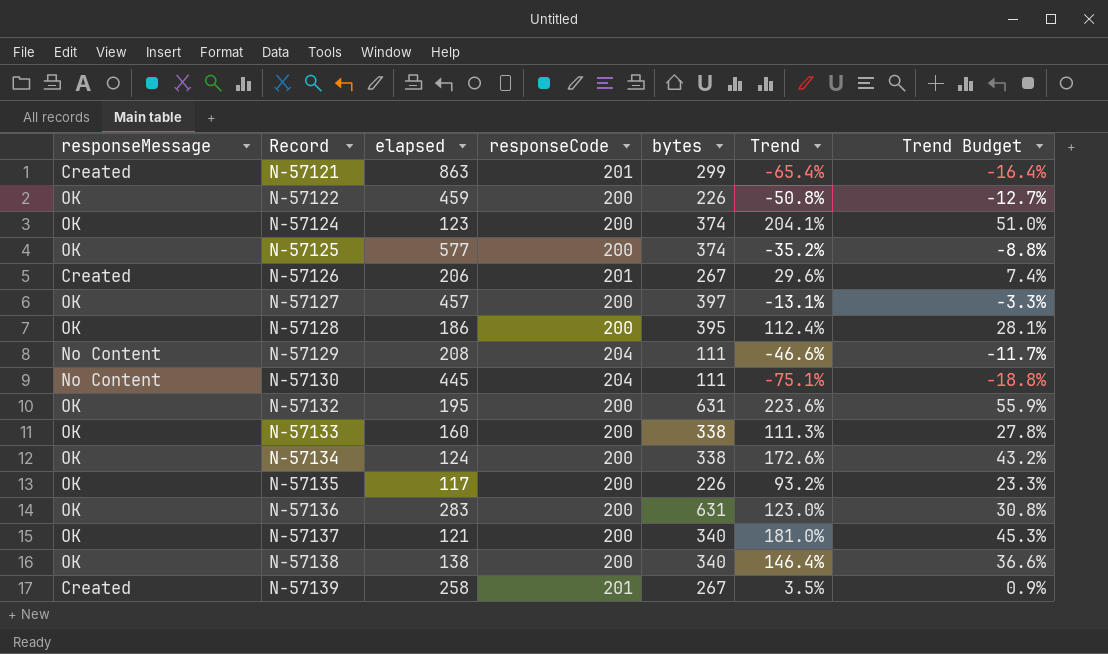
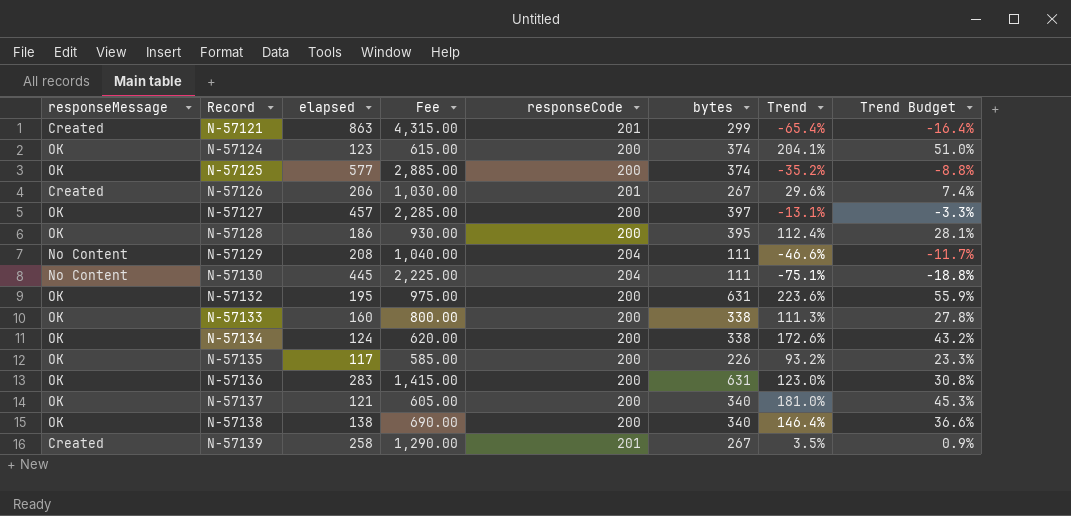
column Fee | formula: none -> [elapsed] * 5
row N-57122: OK | 459 | 200 | 226 | -50.8% | -12.7% -> none

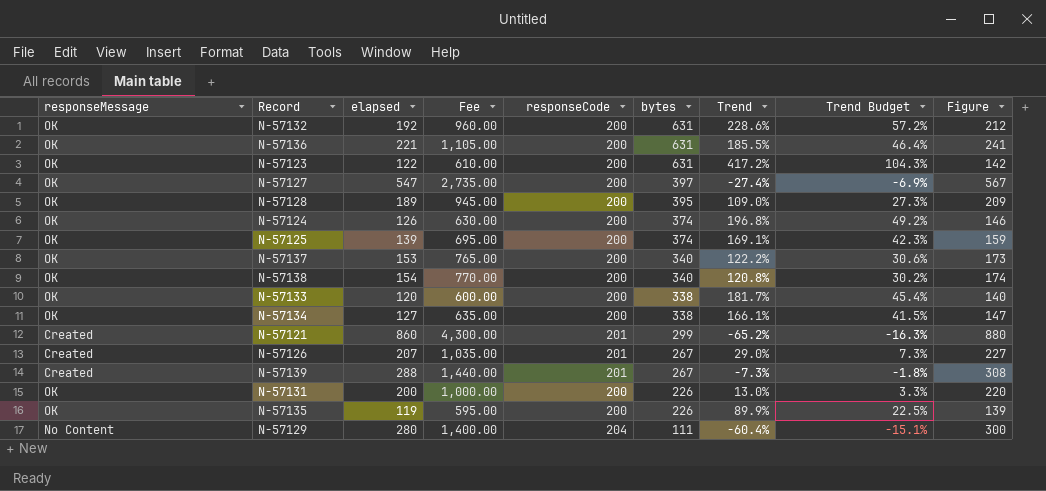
row order: Record ascending -> bytes descending
column Figure | formula: none -> [elapsed] + 20
row N-57130: No Content | 445 | 2,225.00 | 204 | 111 | -75.1% | -18.8% -> none
N-57132 | elapsed: 195 -> 192
N-57132 | Fee: 975.00 -> 960.00
N-57132 | Trend: 223.6% -> 228.6%
N-57132 | Trend Budget: 55.9% -> 57.2%
N-57136 | elapsed: 283 -> 221
N-57136 | Fee: 1,415.00 -> 1,105.00
N-57136 | Trend: 123.0% -> 185.5%
N-57136 | Trend Budget: 30.8% -> 46.4%
row N-57123: none -> OK | 122 | 610.00 | 200 | 631 | 417.2% | 104.3% | 142
N-57127 | elapsed: 457 -> 547
N-57127 | Fee: 2,285.00 -> 2,735.00
N-57127 | Trend: -13.1% -> -27.4%
N-57127 | Trend Budget: -3.3% -> -6.9%
N-57128 | elapsed: 186 -> 189
N-57128 | Fee: 930.00 -> 945.00
N-57128 | Trend: 112.4% -> 109.0%
N-57128 | Trend Budget: 28.1% -> 27.3%
N-57124 | elapsed: 123 -> 126
N-57124 | Fee: 615.00 -> 630.00
N-57124 | Trend: 204.1% -> 196.8%
N-57124 | Trend Budget: 51.0% -> 49.2%
N-57125 | elapsed: 577 -> 139
N-57125 | Fee: 2,885.00 -> 695.00
N-57125 | Trend: -35.2% -> 169.1%
N-57125 | Trend Budget: -8.8% -> 42.3%
N-57137 | elapsed: 121 -> 153
N-57137 | Fee: 605.00 -> 765.00
N-57137 | Trend: 181.0% -> 122.2%
N-57137 | Trend Budget: 45.3% -> 30.6%
N-57138 | elapsed: 138 -> 154
N-57138 | Fee: 690.00 -> 770.00
N-57138 | Trend: 146.4% -> 120.8%
N-57138 | Trend Budget: 36.6% -> 30.2%
N-57133 | elapsed: 160 -> 120
N-57133 | Fee: 800.00 -> 600.00
N-57133 | Trend: 111.3% -> 181.7%
N-57133 | Trend Budget: 27.8% -> 45.4%
N-57134 | elapsed: 124 -> 127
N-57134 | Fee: 620.00 -> 635.00
N-57134 | Trend: 172.6% -> 166.1%
N-57134 | Trend Budget: 43.2% -> 41.5%
N-57121 | elapsed: 863 -> 860
N-57121 | Fee: 4,315.00 -> 4,300.00
N-57121 | Trend: -65.4% -> -65.2%
N-57121 | Trend Budget: -16.4% -> -16.3%
N-57126 | elapsed: 206 -> 207
N-57126 | Fee: 1,030.00 -> 1,035.00
N-57126 | Trend: 29.6% -> 29.0%
N-57126 | Trend Budget: 7.4% -> 7.3%
N-57139 | elapsed: 258 -> 288
N-57139 | Fee: 1,290.00 -> 1,440.00
N-57139 | Trend: 3.5% -> -7.3%
N-57139 | Trend Budget: 0.9% -> -1.8%
row N-57131: none -> OK | 200 | 1,000.00 | 200 | 226 | 13.0% | 3.3% | 220
N-57135 | elapsed: 117 -> 119
N-57135 | Fee: 585.00 -> 595.00
N-57135 | Trend: 93.2% -> 89.9%
N-57135 | Trend Budget: 23.3% -> 22.5%
N-57129 | elapsed: 208 -> 280
N-57129 | Fee: 1,040.00 -> 1,400.00
N-57129 | Trend: -46.6% -> -60.4%
N-57129 | Trend Budget: -11.7% -> -15.1%

